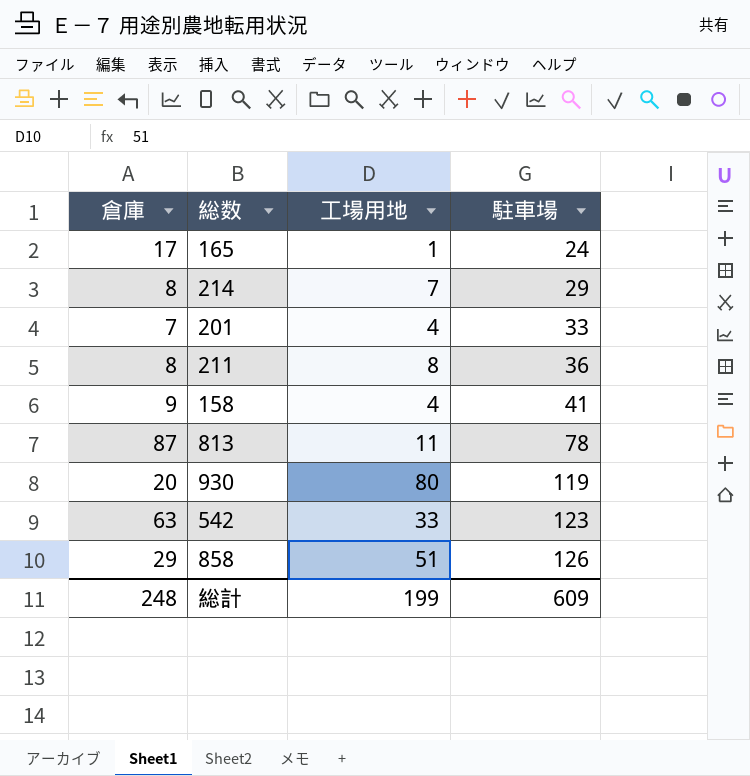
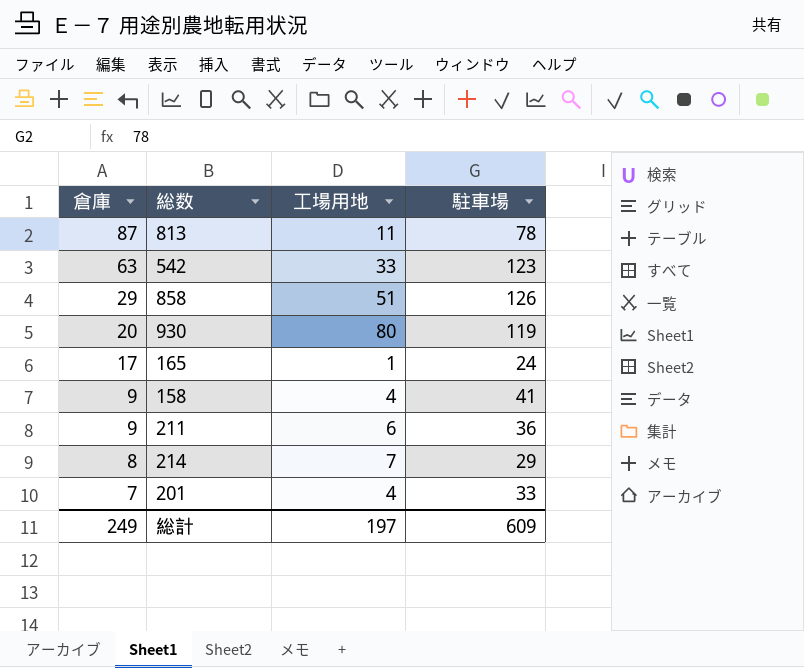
row order: 駐車場 ascending -> 倉庫 descending
211 | 倉庫: 8 -> 9
211 | 工場用地: 8 -> 6
総計 | 倉庫: 248 -> 249
総計 | 工場用地: 199 -> 197

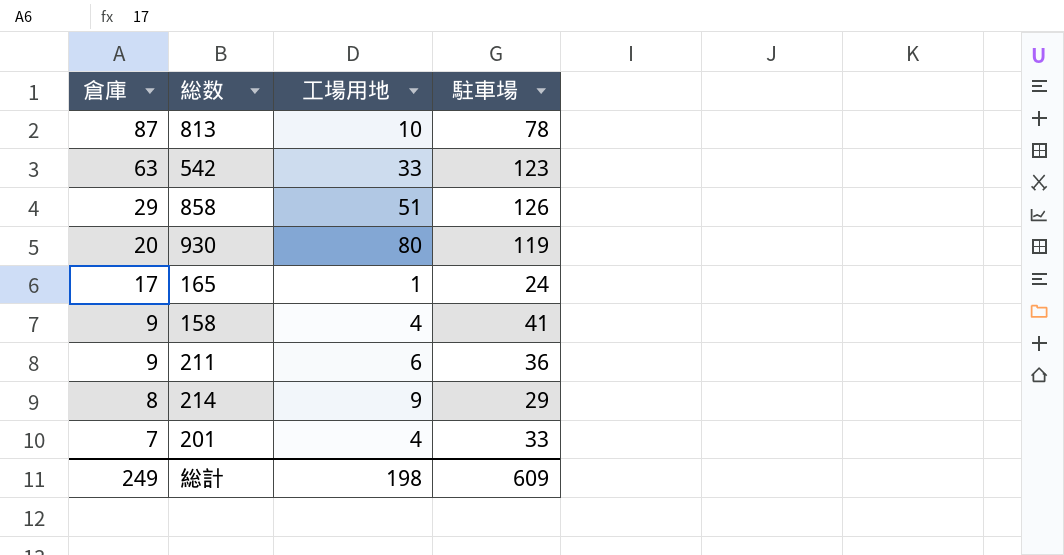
813 | 工場用地: 11 -> 10
214 | 工場用地: 7 -> 9
総計 | 工場用地: 197 -> 198

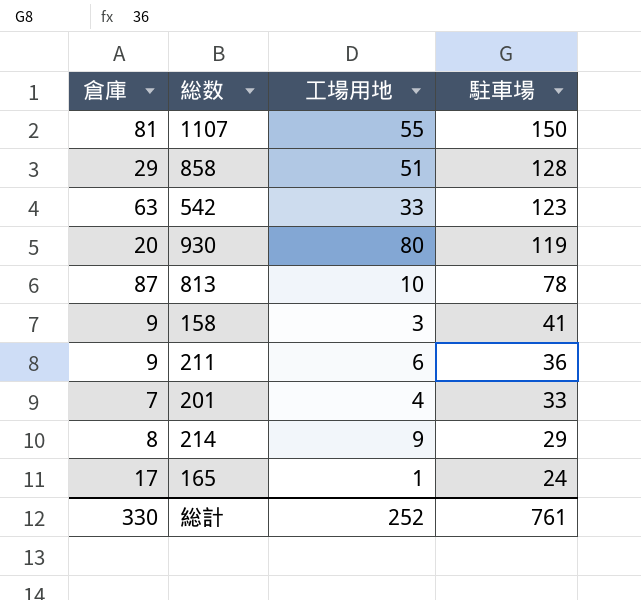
row order: 倉庫 descending -> 駐車場 descending
row 1107: none -> 81 | 55 | 150
858 | 駐車場: 126 -> 128
158 | 工場用地: 4 -> 3
総計 | 倉庫: 249 -> 330
総計 | 工場用地: 198 -> 252
総計 | 駐車場: 609 -> 761

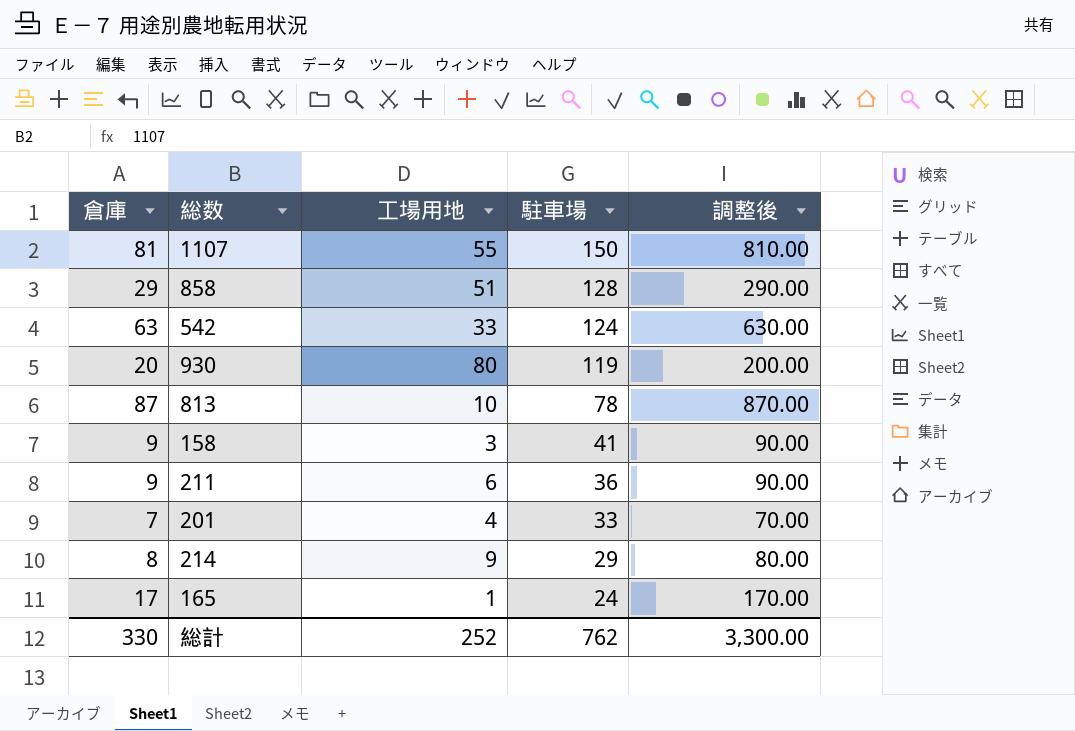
column 調整後 | formula: none -> [倉庫] * 10
542 | 駐車場: 123 -> 124
総計 | 駐車場: 761 -> 762

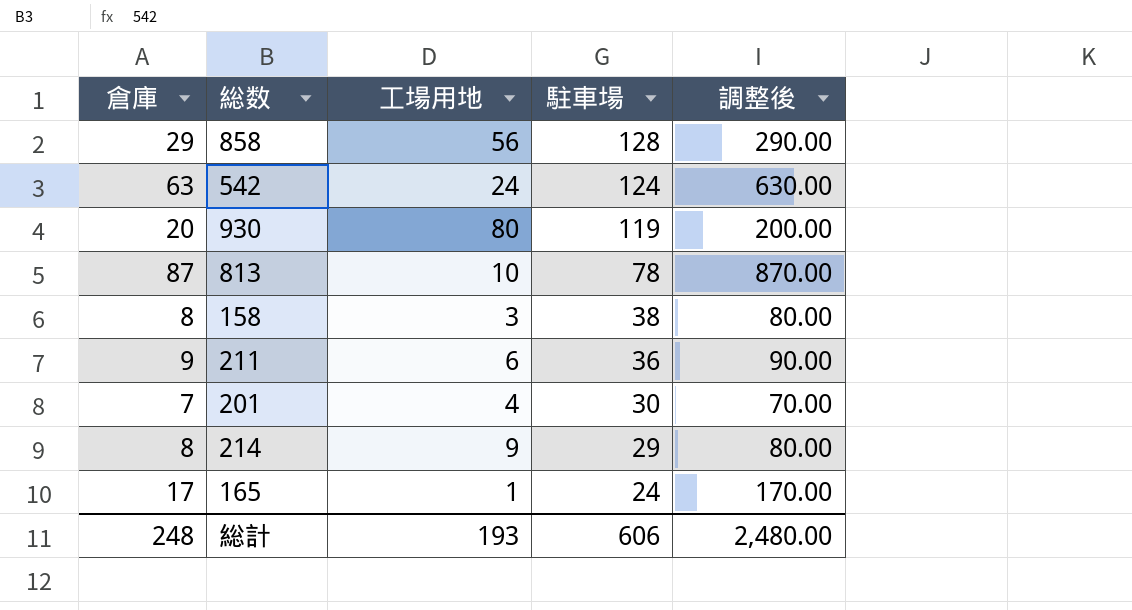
row 1107: 81 | 55 | 150 | 810.00 -> none
858 | 工場用地: 51 -> 56
542 | 工場用地: 33 -> 24
158 | 倉庫: 9 -> 8
158 | 駐車場: 41 -> 38
158 | 調整後: 90.00 -> 80.00
201 | 駐車場: 33 -> 30
総計 | 倉庫: 330 -> 248
総計 | 工場用地: 252 -> 193
総計 | 駐車場: 762 -> 606
総計 | 調整後: 3,300.00 -> 2,480.00

